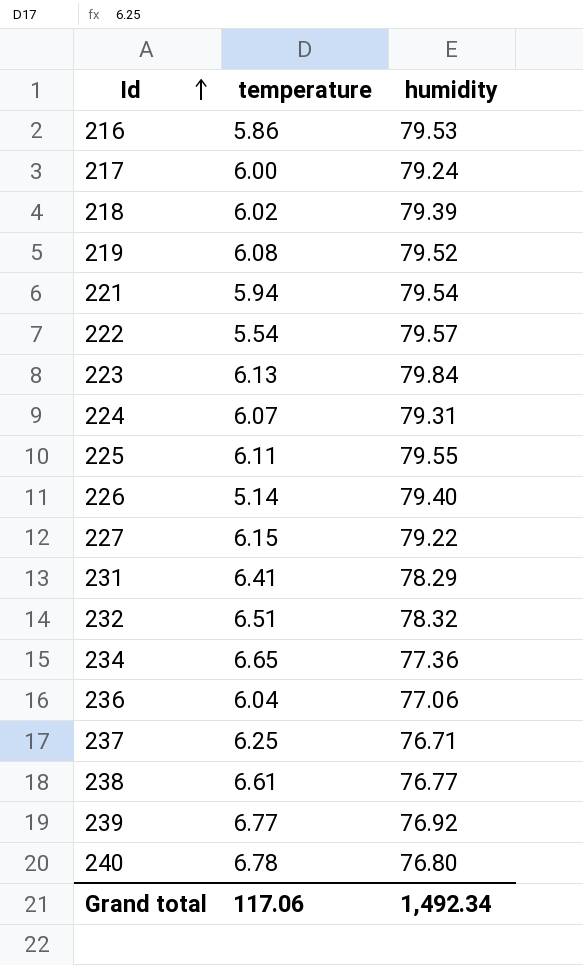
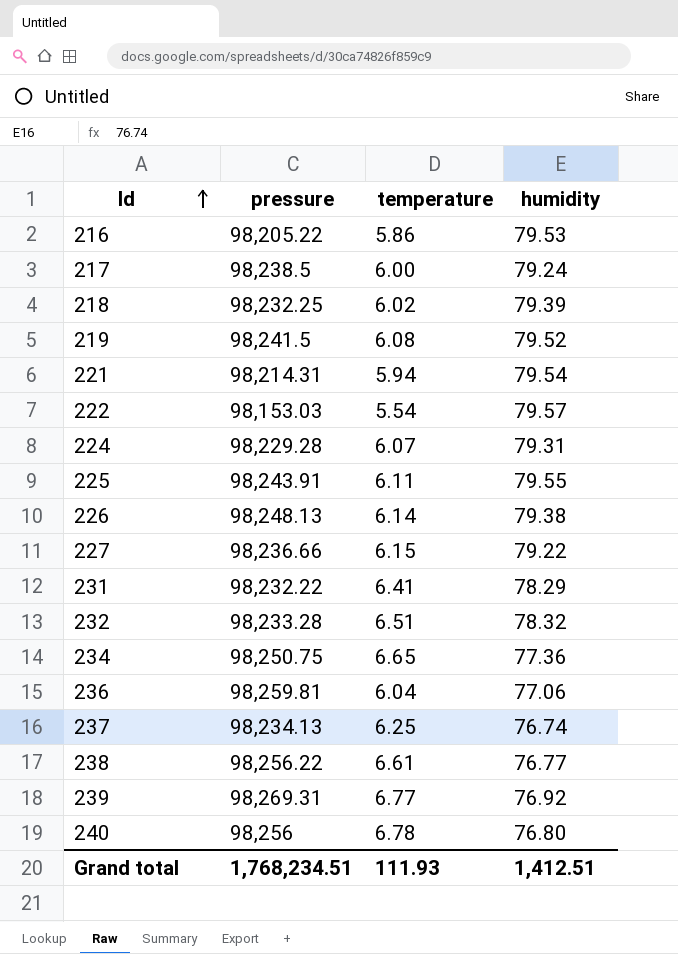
column pressure | position: none -> 2
row 223: 6.13 | 79.84 -> none
226 | temperature: 5.14 -> 6.14
226 | humidity: 79.40 -> 79.38
237 | humidity: 76.71 -> 76.74
Grand total | temperature: 117.06 -> 111.93
Grand total | humidity: 1,492.34 -> 1,412.51

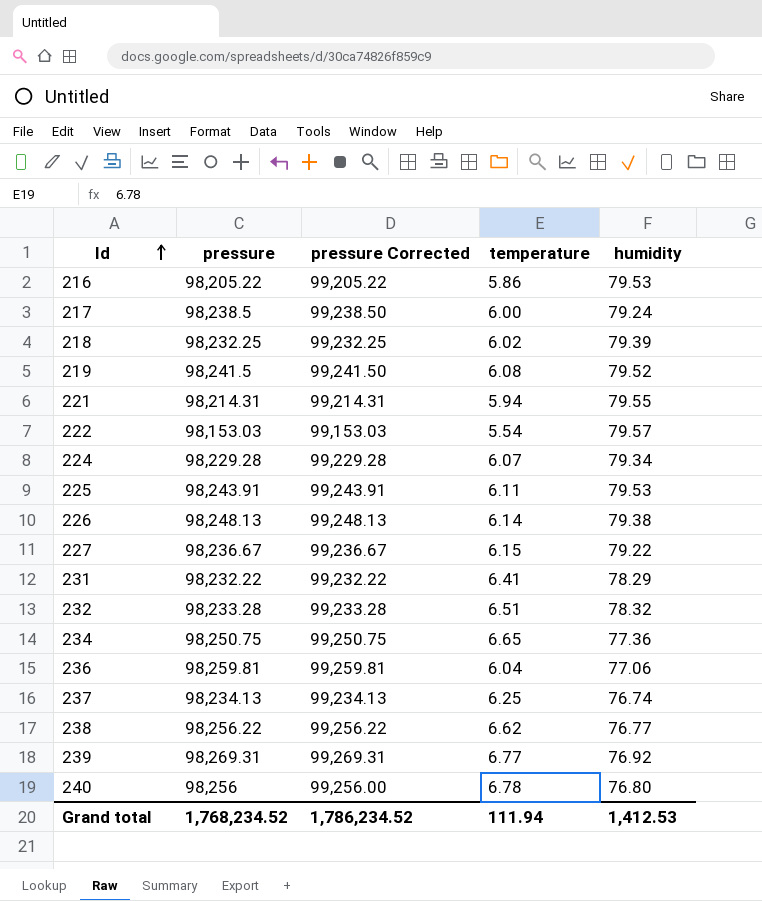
column pressure Corrected | formula: none -> [pressure] + 1000
221 | humidity: 79.54 -> 79.55
224 | humidity: 79.31 -> 79.34
225 | humidity: 79.55 -> 79.53
227 | pressure: 98,236.66 -> 98,236.67
238 | temperature: 6.61 -> 6.62
Grand total | pressure: 1,768,234.51 -> 1,768,234.52
Grand total | temperature: 111.93 -> 111.94
Grand total | humidity: 1,412.51 -> 1,412.53

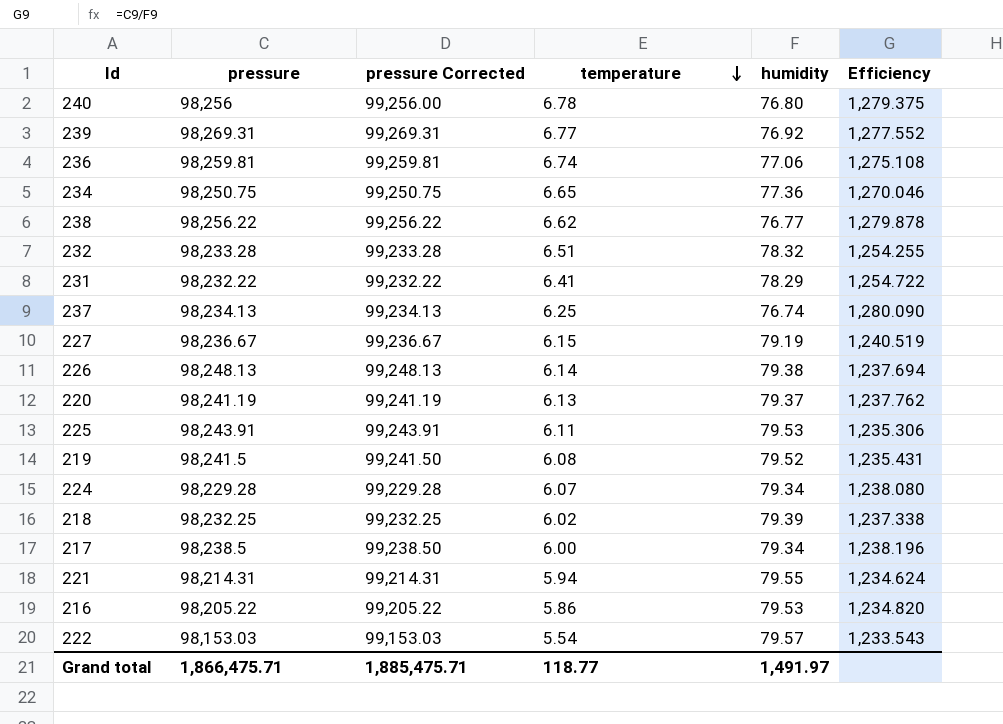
row order: Id ascending -> temperature descending
column Efficiency | formula: none -> [pressure] / [humidity]
236 | temperature: 6.04 -> 6.74
227 | humidity: 79.22 -> 79.19
row 220: none -> 98,241.19 | 99,241.19 | 6.13 | 79.37 | 1,237.762
217 | humidity: 79.24 -> 79.34
Grand total | pressure: 1,768,234.52 -> 1,866,475.71
Grand total | pressure Corrected: 1,786,234.52 -> 1,885,475.71
Grand total | temperature: 111.94 -> 118.77
Grand total | humidity: 1,412.53 -> 1,491.97

